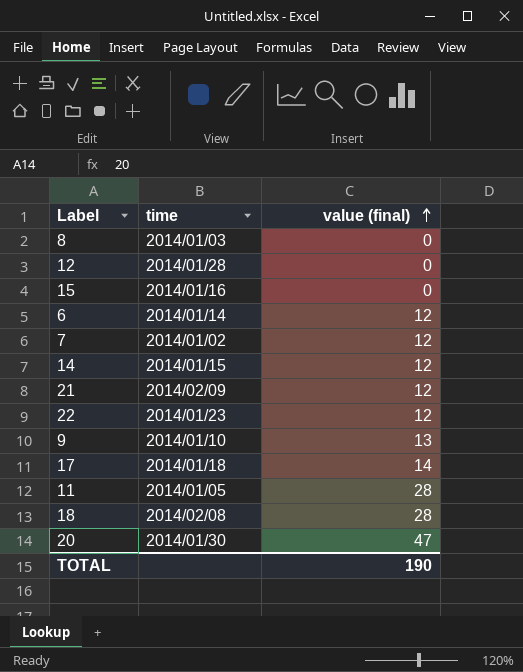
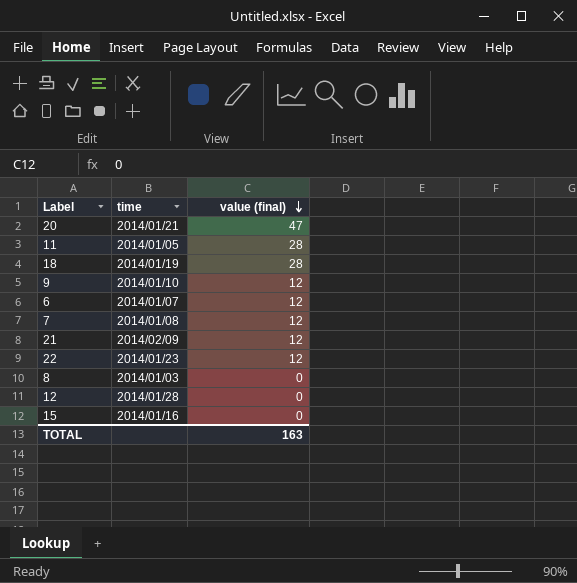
row order: value (final) ascending -> value (final) descending
row 14: 2014/01/15 | 12 -> none
row 17: 2014/01/18 | 14 -> none
20 | time: 2014/01/30 -> 2014/01/21
18 | time: 2014/02/08 -> 2014/01/19
9 | value (final): 13 -> 12
6 | time: 2014/01/14 -> 2014/01/07
7 | time: 2014/01/02 -> 2014/01/08
TOTAL | value (final): 190 -> 163

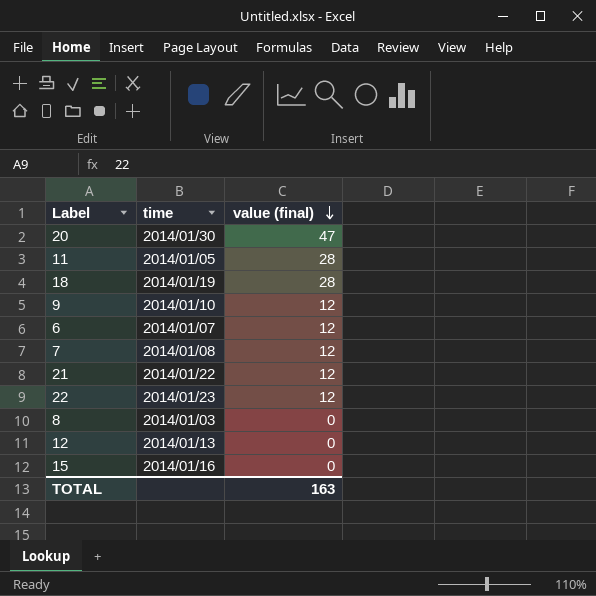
20 | time: 2014/01/21 -> 2014/01/30
21 | time: 2014/02/09 -> 2014/01/22
12 | time: 2014/01/28 -> 2014/01/13

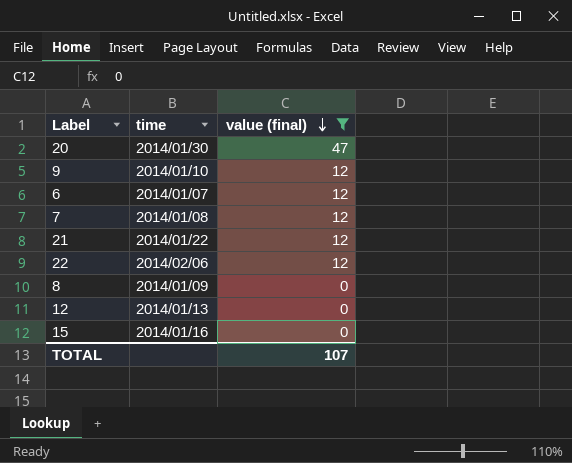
filter: none -> value (final) != 28
22 | time: 2014/01/23 -> 2014/02/06
8 | time: 2014/01/03 -> 2014/01/09
TOTAL | value (final): 163 -> 107

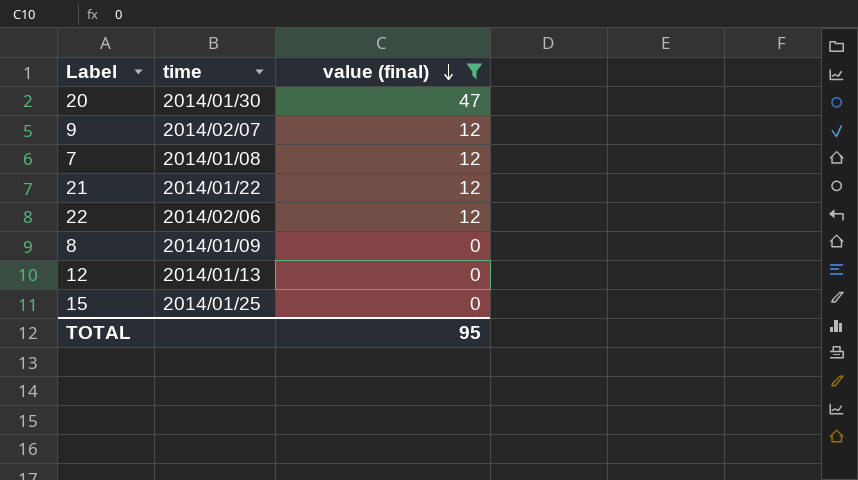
row 6: 2014/01/07 | 12 -> none
9 | time: 2014/01/10 -> 2014/02/07
15 | time: 2014/01/16 -> 2014/01/25
TOTAL | value (final): 107 -> 95

